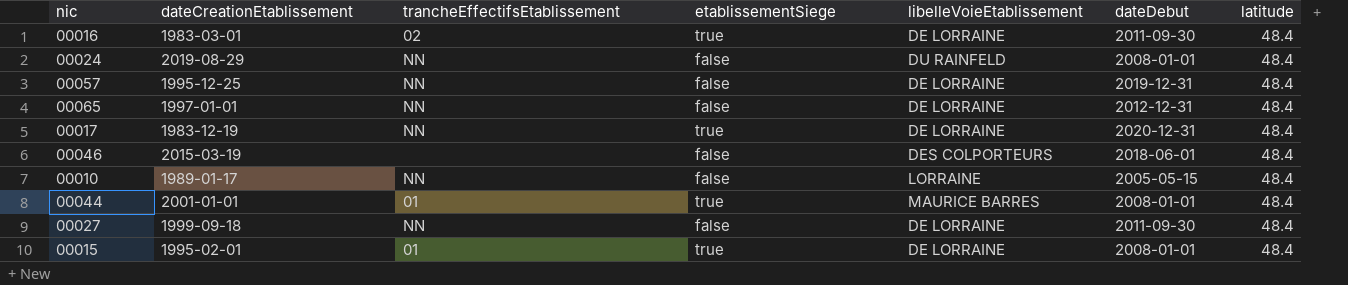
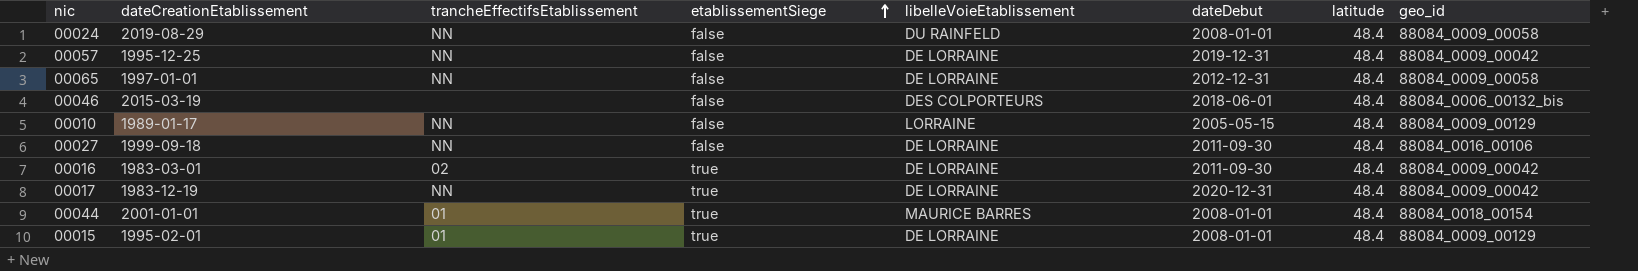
row order: none -> etablissementSiege ascending
column geo_id | position: none -> 8

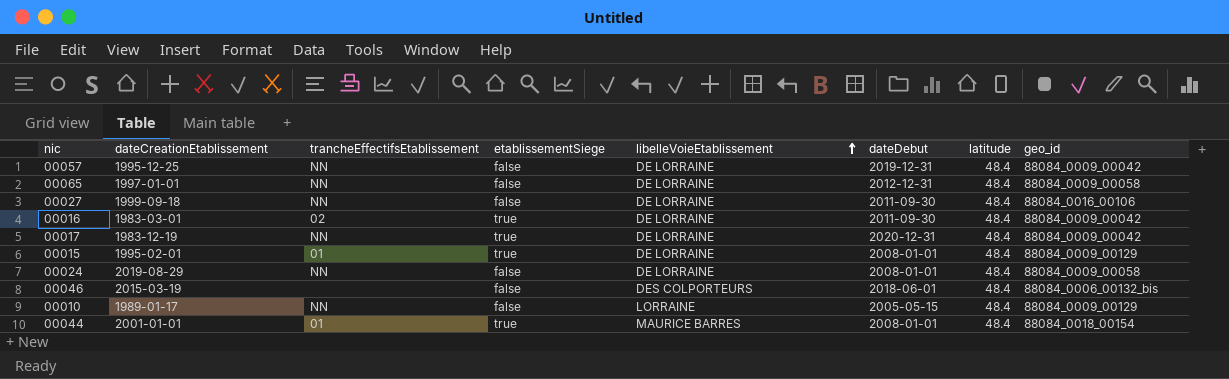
row order: etablissementSiege ascending -> libelleVoieEtablissement ascending
00024 | libelleVoieEtablissement: DU RAINFELD -> DE LORRAINE

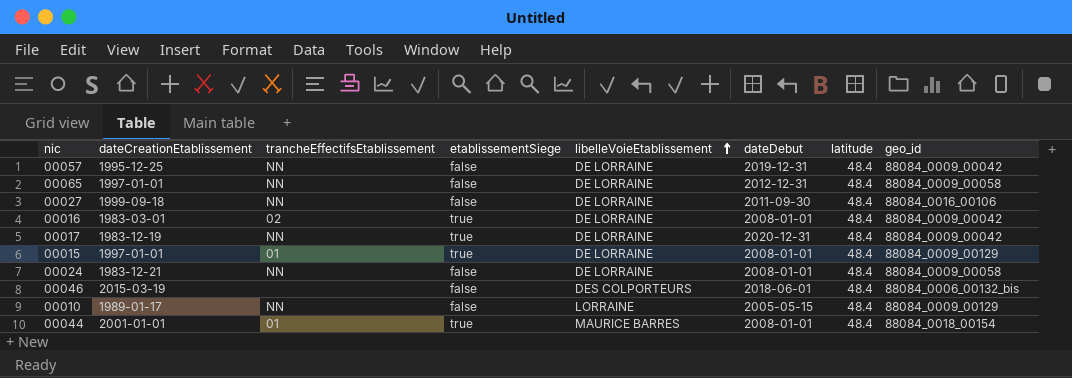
00016 | dateDebut: 2011-09-30 -> 2008-01-01
00015 | dateCreationEtablissement: 1995-02-01 -> 1997-01-01
00024 | dateCreationEtablissement: 2019-08-29 -> 1983-12-21

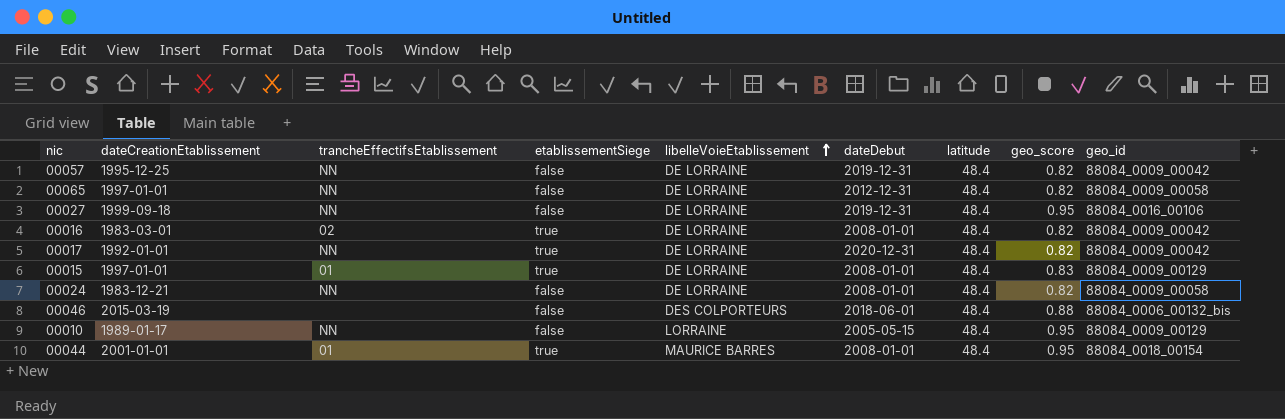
column geo_score | position: none -> 8
00027 | dateDebut: 2011-09-30 -> 2019-12-31
00017 | dateCreationEtablissement: 1983-12-19 -> 1992-01-01

